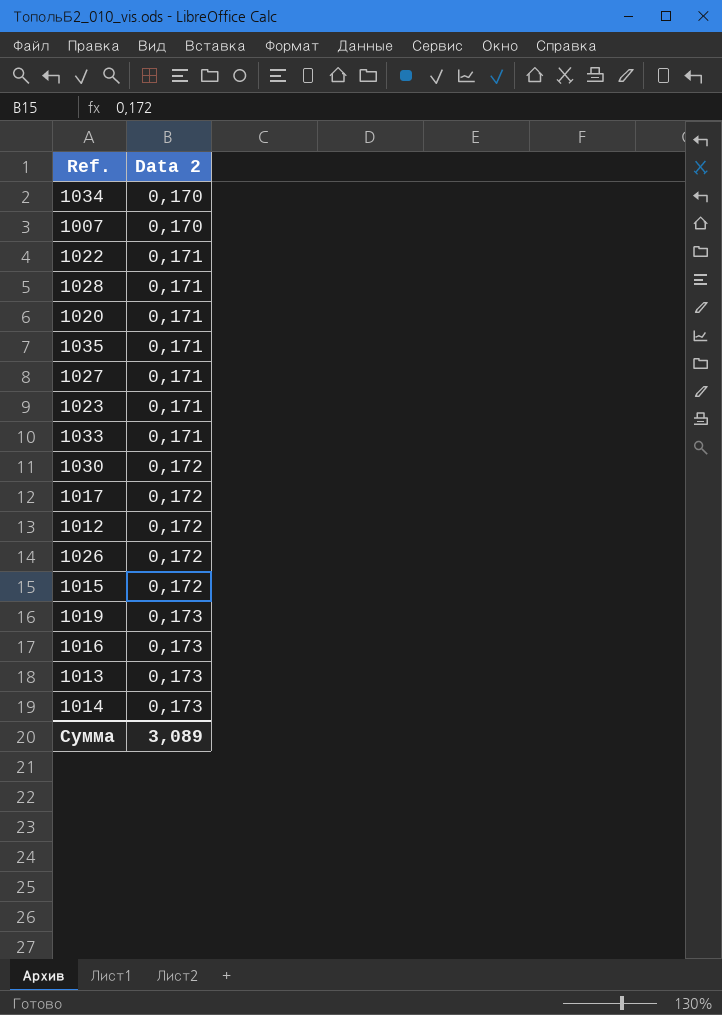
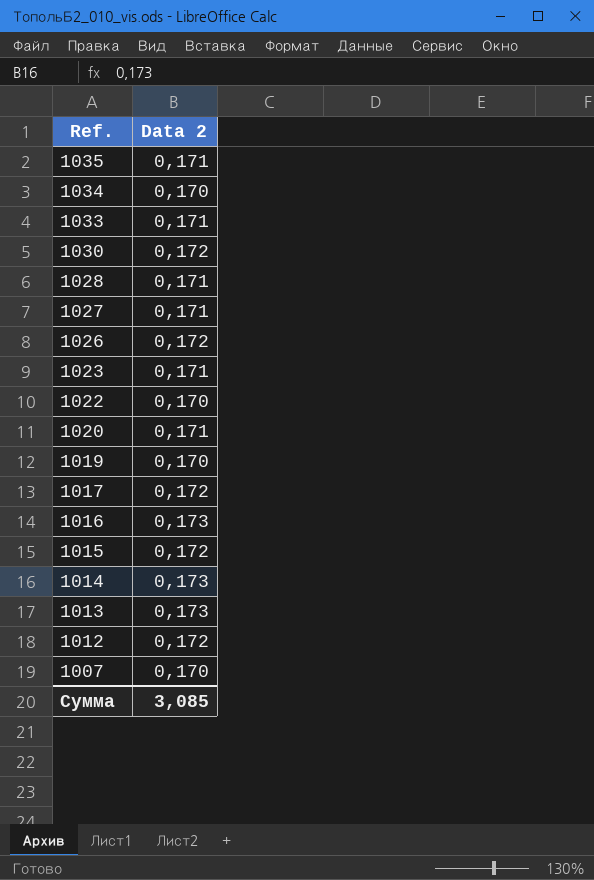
row order: Data 2 ascending -> Ref. descending
1022 | Data 2: 0,171 -> 0,170
1019 | Data 2: 0,173 -> 0,170
Сумма | Data 2: 3,089 -> 3,085

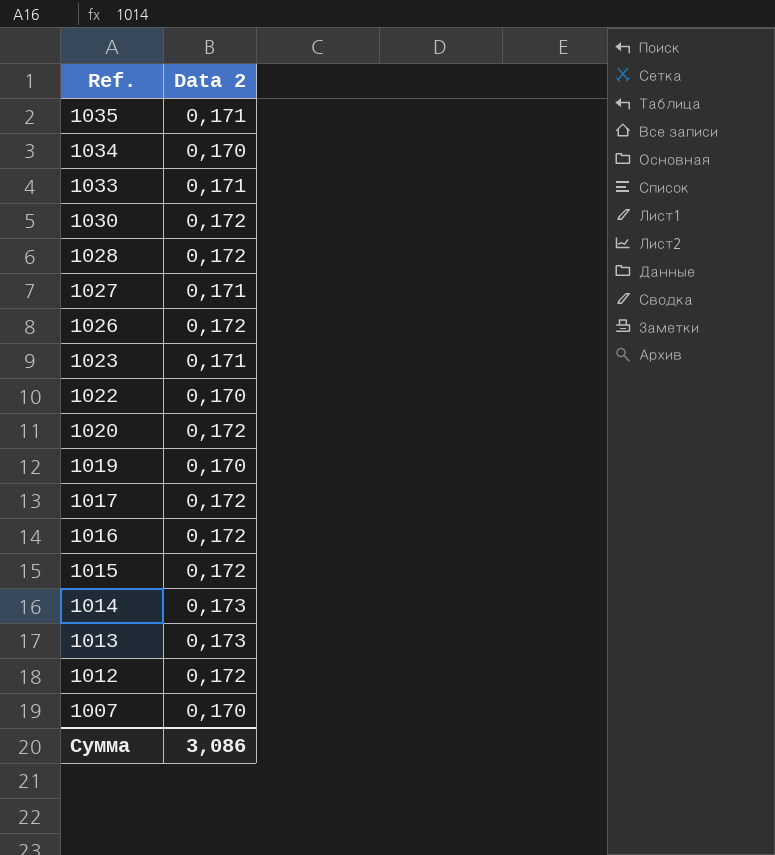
1028 | Data 2: 0,171 -> 0,172
1020 | Data 2: 0,171 -> 0,172
1016 | Data 2: 0,173 -> 0,172
Сумма | Data 2: 3,085 -> 3,086

